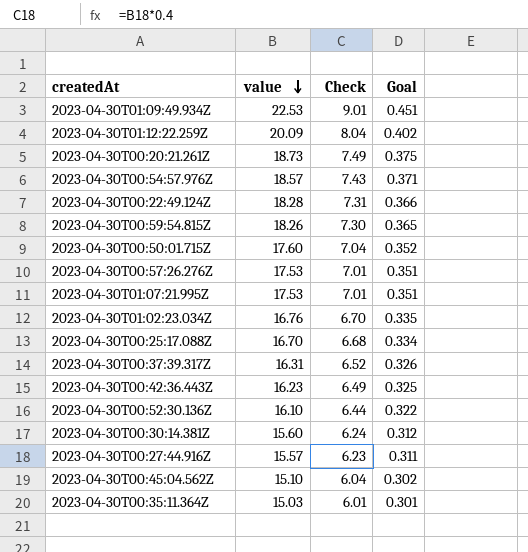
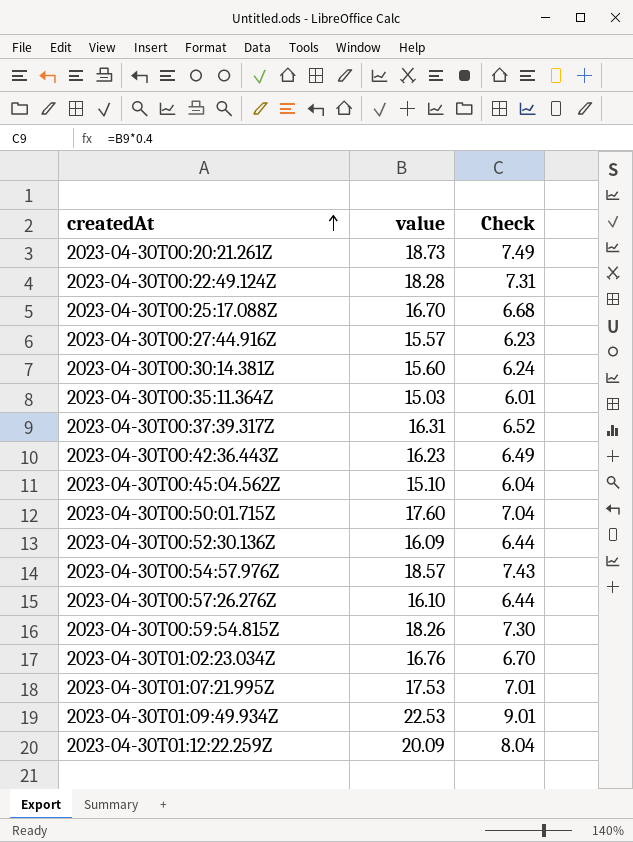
row order: value descending -> createdAt ascending
column Goal | formula: [value] * 0.02 -> none
2023-04-30T00:52:30.136Z | value: 16.10 -> 16.09
2023-04-30T00:57:26.276Z | value: 17.53 -> 16.10
2023-04-30T00:57:26.276Z | Check: 7.01 -> 6.44

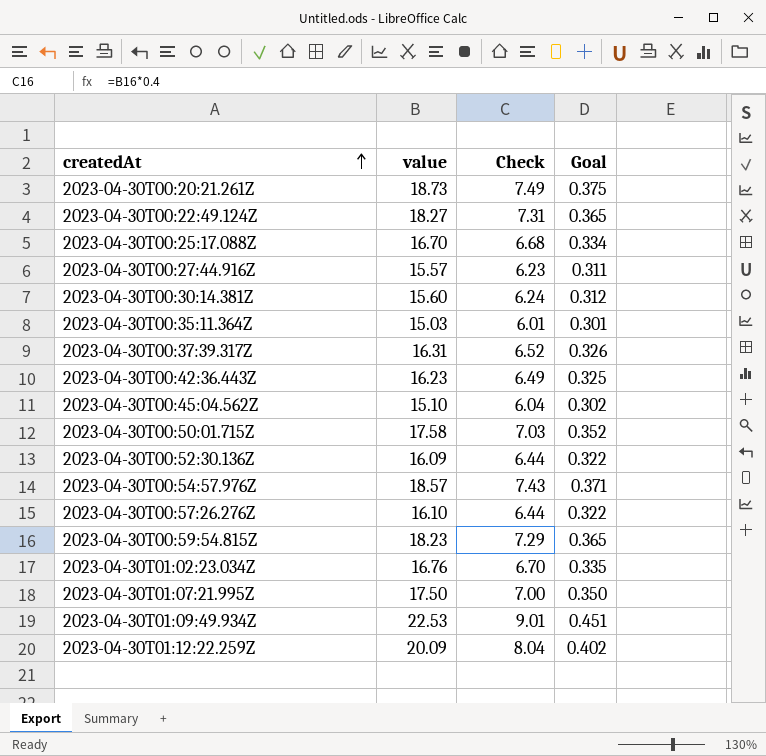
column Goal | formula: none -> [value] * 0.02
2023-04-30T00:22:49.124Z | value: 18.28 -> 18.27
2023-04-30T00:50:01.715Z | value: 17.60 -> 17.58
2023-04-30T00:50:01.715Z | Check: 7.04 -> 7.03
2023-04-30T00:59:54.815Z | value: 18.26 -> 18.23
2023-04-30T00:59:54.815Z | Check: 7.30 -> 7.29
2023-04-30T01:07:21.995Z | value: 17.53 -> 17.50
2023-04-30T01:07:21.995Z | Check: 7.01 -> 7.00

